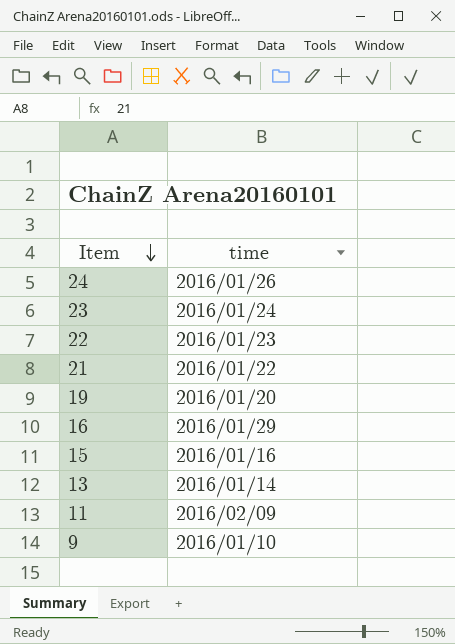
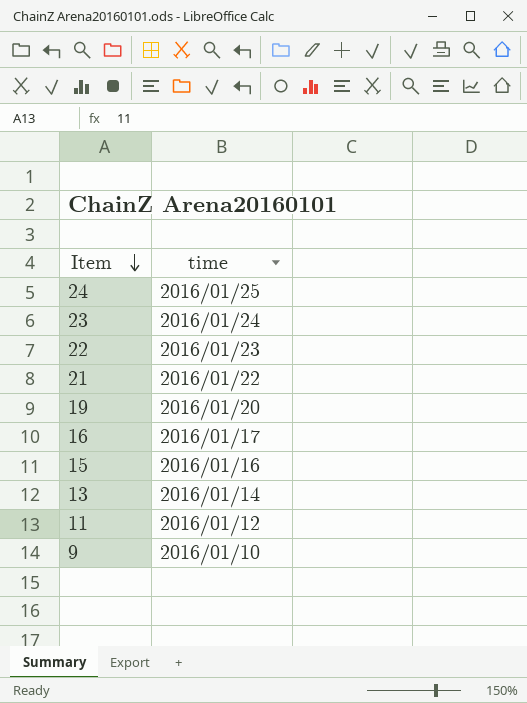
24 | time: 2016/01/26 -> 2016/01/25
16 | time: 2016/01/29 -> 2016/01/17
11 | time: 2016/02/09 -> 2016/01/12

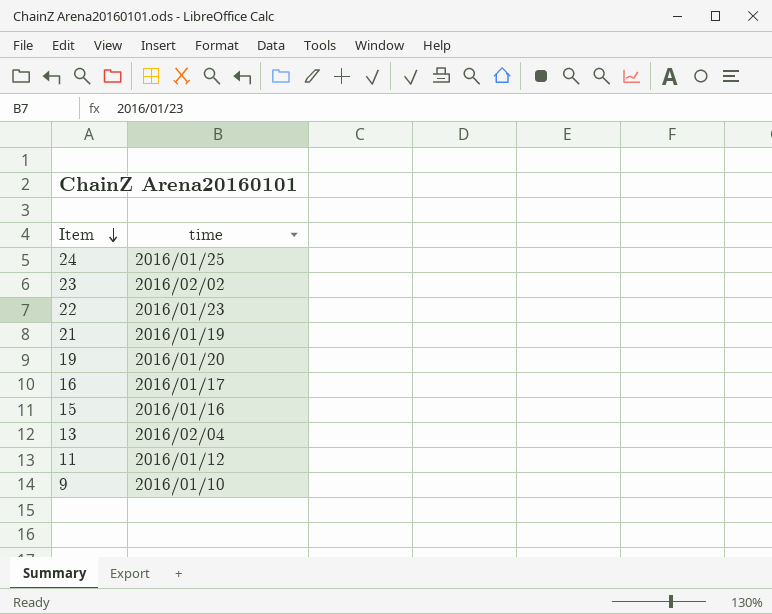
23 | time: 2016/01/24 -> 2016/02/02
21 | time: 2016/01/22 -> 2016/01/19
13 | time: 2016/01/14 -> 2016/02/04

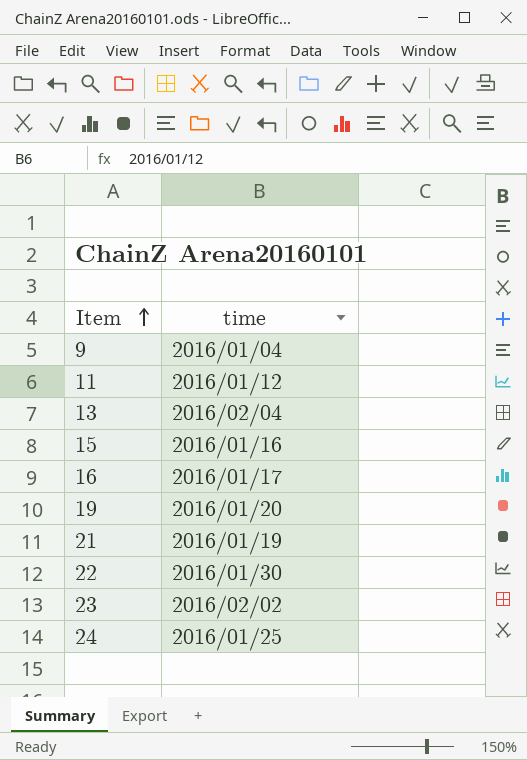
row order: Item descending -> Item ascending
9 | time: 2016/01/10 -> 2016/01/04
22 | time: 2016/01/23 -> 2016/01/30

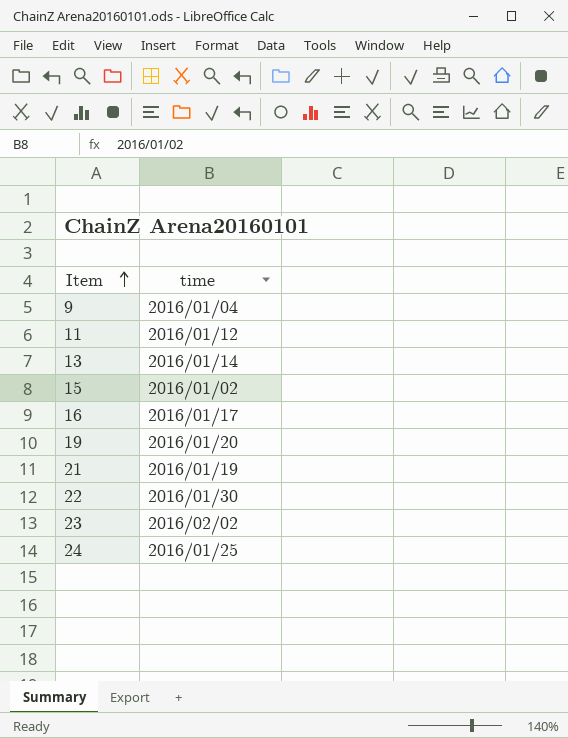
13 | time: 2016/02/04 -> 2016/01/14
15 | time: 2016/01/16 -> 2016/01/02

